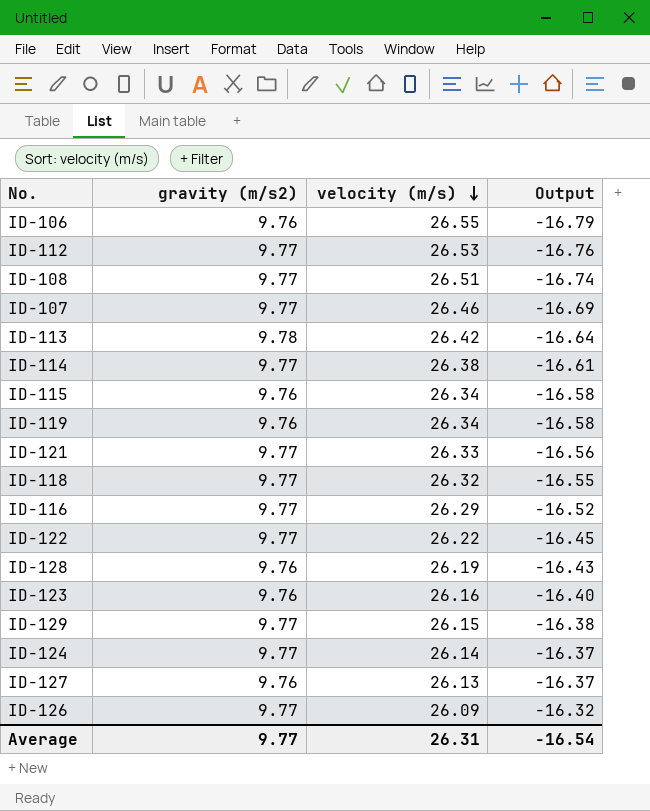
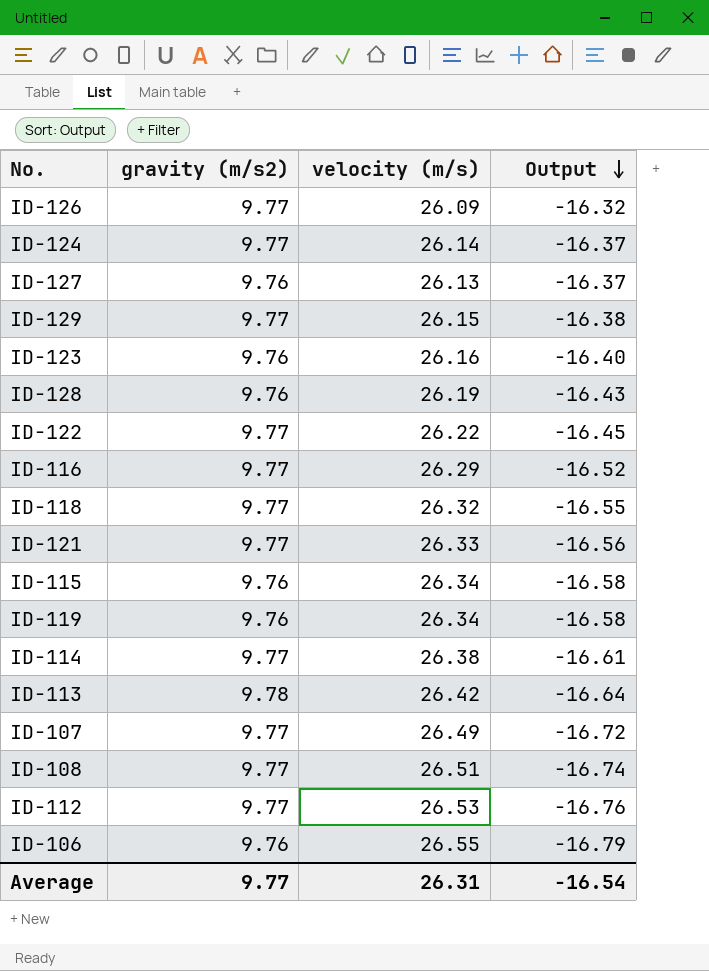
row order: velocity (m/s) descending -> Output descending
ID-107 | velocity (m/s): 26.46 -> 26.49
ID-107 | Output: -16.69 -> -16.72

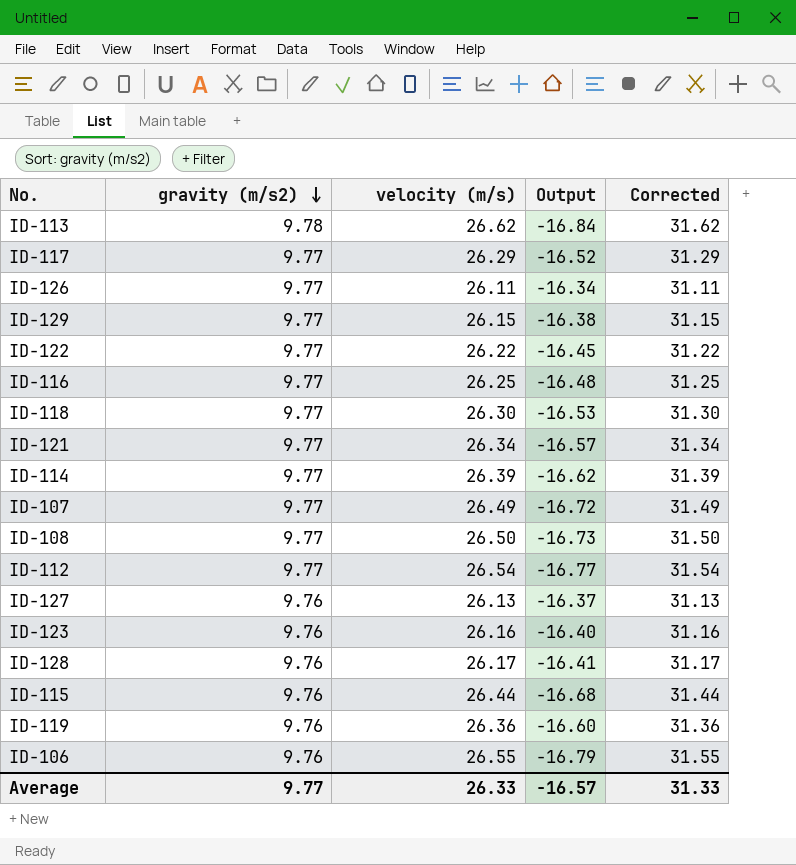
row order: Output descending -> gravity (m/s2) descending
column Corrected | formula: none -> [velocity (m/s)] + 5
row ID-124: 9.77 | 26.14 | -16.37 -> none
ID-113 | velocity (m/s): 26.42 -> 26.62
ID-113 | Output: -16.64 -> -16.84
row ID-117: none -> 9.77 | 26.29 | -16.52 | 31.29
ID-126 | velocity (m/s): 26.09 -> 26.11
ID-126 | Output: -16.32 -> -16.34
ID-116 | velocity (m/s): 26.29 -> 26.25
ID-116 | Output: -16.52 -> -16.48
ID-118 | velocity (m/s): 26.32 -> 26.30
ID-118 | Output: -16.55 -> -16.53
ID-121 | velocity (m/s): 26.33 -> 26.34
ID-121 | Output: -16.56 -> -16.57
ID-114 | velocity (m/s): 26.38 -> 26.39
ID-114 | Output: -16.61 -> -16.62
ID-108 | velocity (m/s): 26.51 -> 26.50
ID-108 | Output: -16.74 -> -16.73
ID-112 | velocity (m/s): 26.53 -> 26.54
ID-112 | Output: -16.76 -> -16.77
ID-128 | velocity (m/s): 26.19 -> 26.17
ID-128 | Output: -16.43 -> -16.41
ID-115 | velocity (m/s): 26.34 -> 26.44
ID-115 | Output: -16.58 -> -16.68
ID-119 | velocity (m/s): 26.34 -> 26.36
ID-119 | Output: -16.58 -> -16.60
Average | velocity (m/s): 26.31 -> 26.33
Average | Output: -16.54 -> -16.57

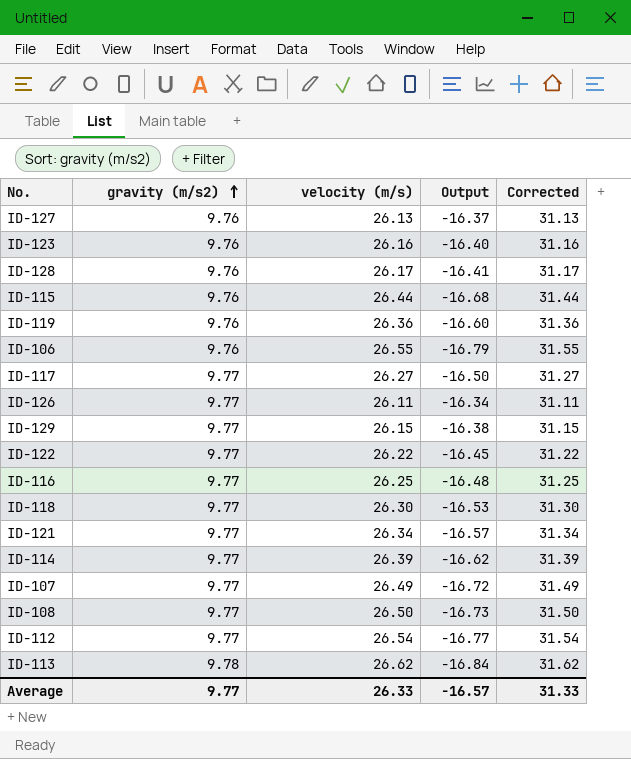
row order: gravity (m/s2) descending -> gravity (m/s2) ascending
ID-117 | velocity (m/s): 26.29 -> 26.27
ID-117 | Output: -16.52 -> -16.50
ID-117 | Corrected: 31.29 -> 31.27

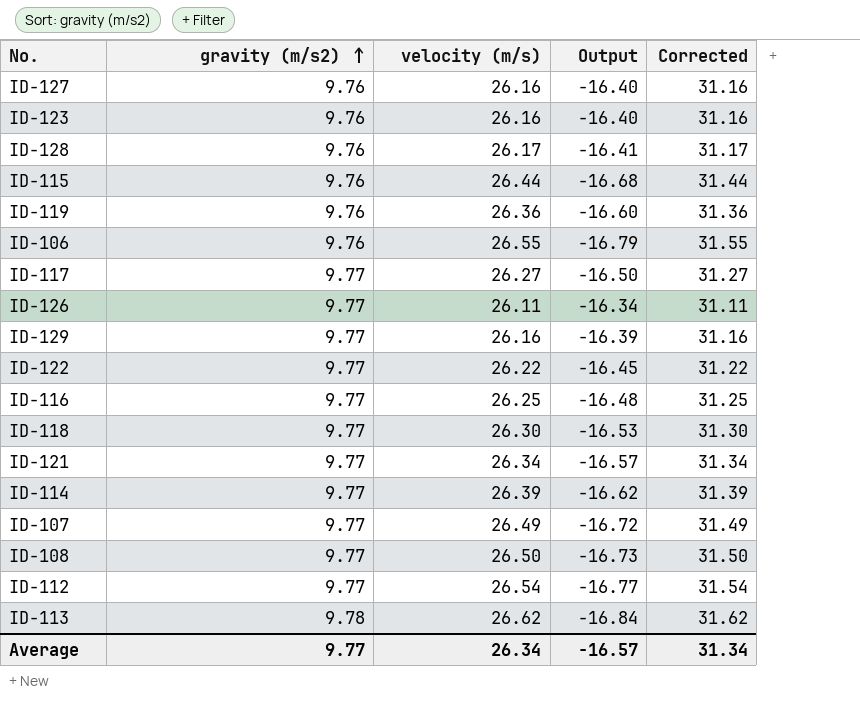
ID-127 | velocity (m/s): 26.13 -> 26.16
ID-127 | Output: -16.37 -> -16.40
ID-127 | Corrected: 31.13 -> 31.16
ID-129 | velocity (m/s): 26.15 -> 26.16
ID-129 | Output: -16.38 -> -16.39
ID-129 | Corrected: 31.15 -> 31.16
Average | velocity (m/s): 26.33 -> 26.34
Average | Corrected: 31.33 -> 31.34

